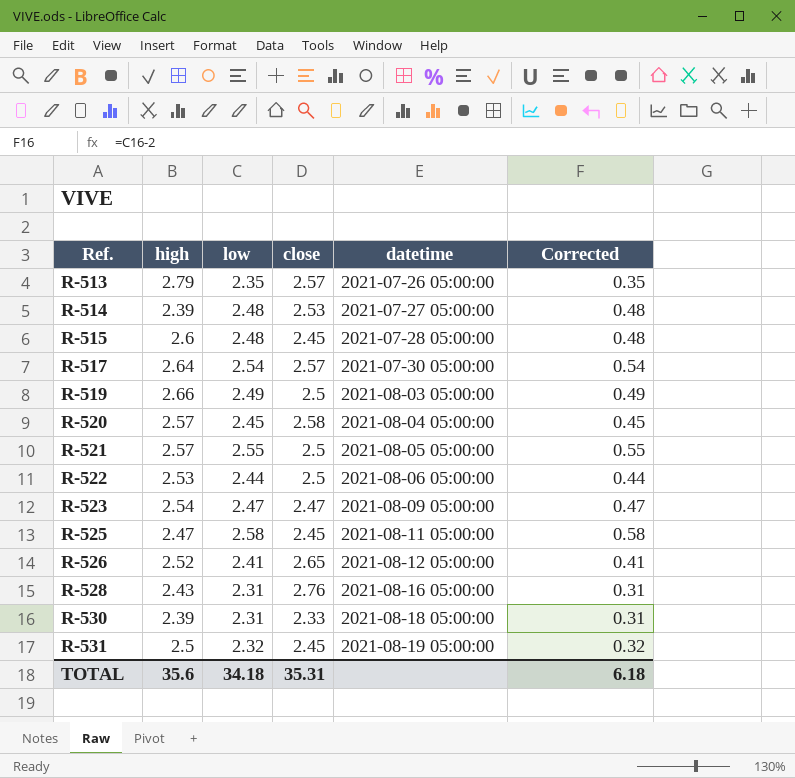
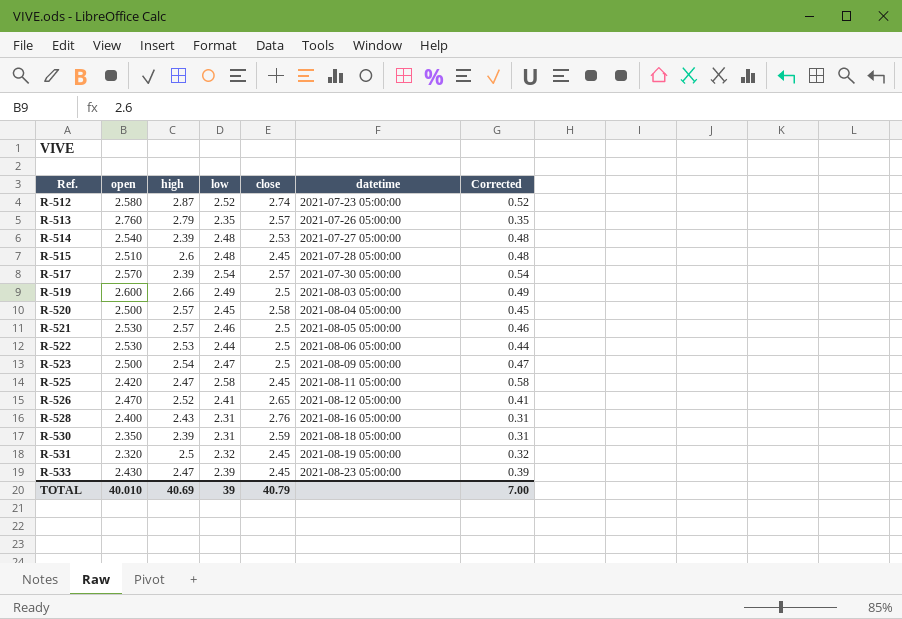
column open | position: none -> 2
row R-512: none -> 2.580 | 2.87 | 2.52 | 2.74 | 2021-07-23 05:00:00 | 0.52
R-517 | high: 2.64 -> 2.39
R-521 | low: 2.55 -> 2.46
R-521 | Corrected: 0.55 -> 0.46
R-523 | close: 2.47 -> 2.5
R-530 | close: 2.33 -> 2.59
row R-533: none -> 2.430 | 2.47 | 2.39 | 2.45 | 2021-08-23 05:00:00 | 0.39
TOTAL | high: 35.6 -> 40.69
TOTAL | low: 34.18 -> 39
TOTAL | close: 35.31 -> 40.79
TOTAL | Corrected: 6.18 -> 7.00

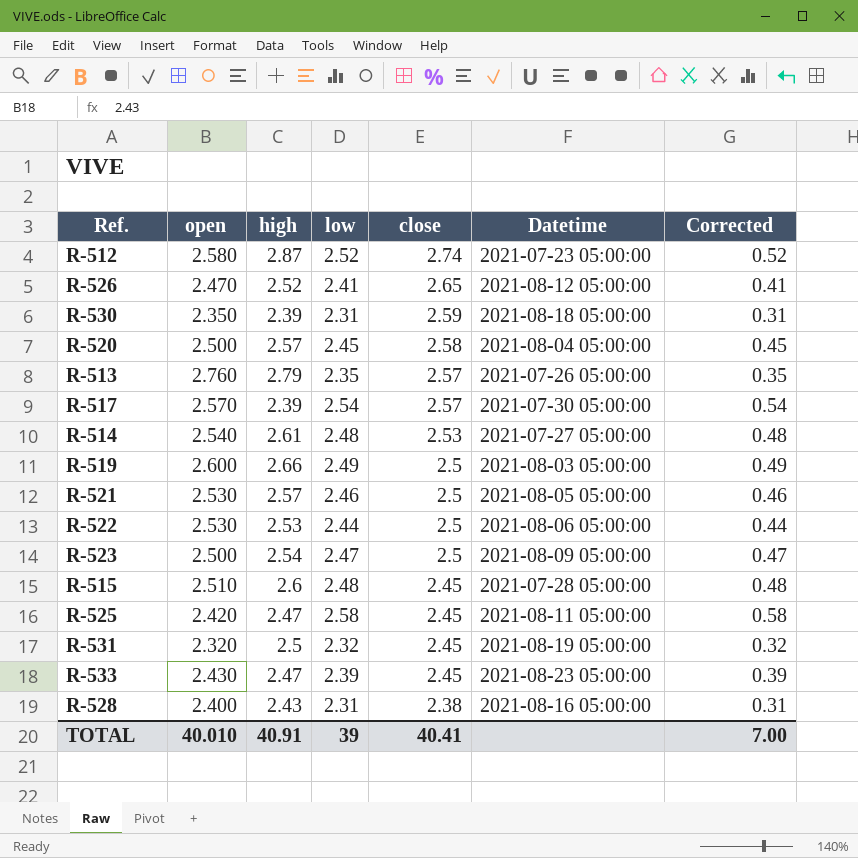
row order: Ref. ascending -> close descending
column name: datetime -> Datetime
R-514 | high: 2.39 -> 2.61
R-528 | close: 2.76 -> 2.38
TOTAL | high: 40.69 -> 40.91
TOTAL | close: 40.79 -> 40.41

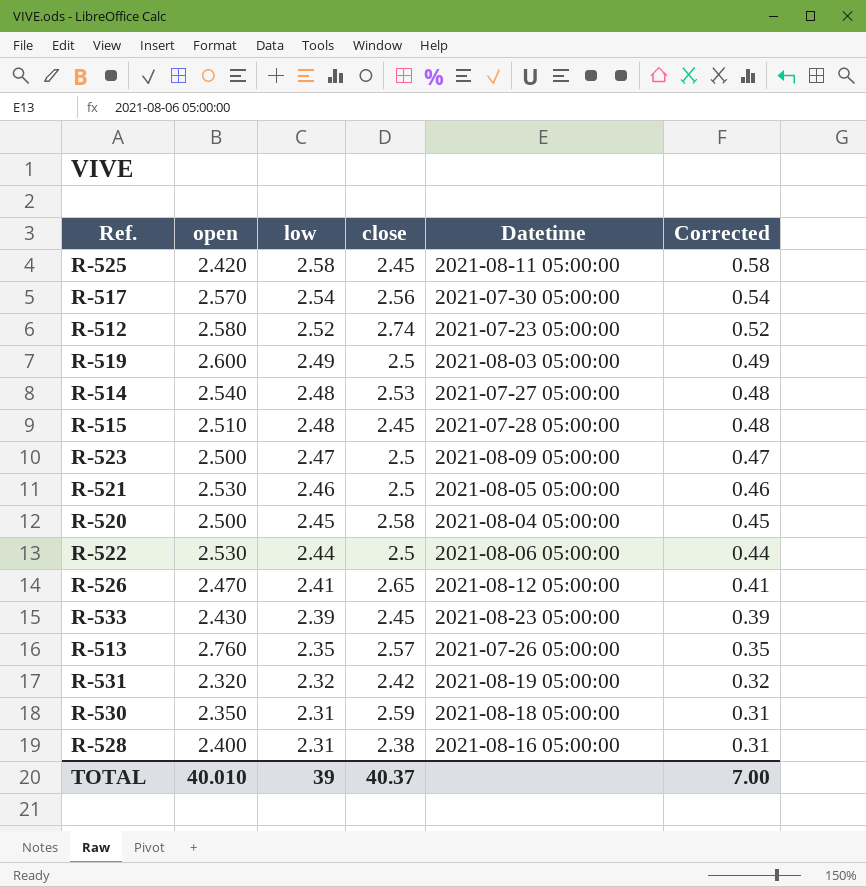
row order: close descending -> low descending
column high | position: 3 -> none
R-517 | close: 2.57 -> 2.56
R-531 | close: 2.45 -> 2.42
TOTAL | close: 40.41 -> 40.37

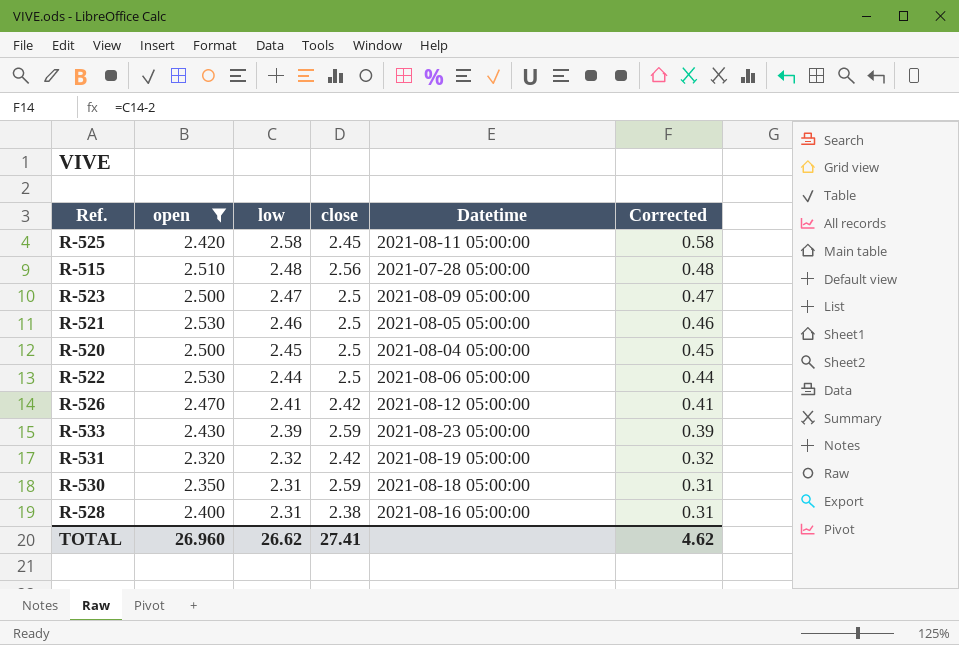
filter: none -> open <= 2.530
R-515 | close: 2.45 -> 2.56
R-520 | close: 2.58 -> 2.5
R-526 | close: 2.65 -> 2.42
R-533 | close: 2.45 -> 2.59
TOTAL | open: 40.010 -> 26.960
TOTAL | low: 39 -> 26.62
TOTAL | close: 40.37 -> 27.41
TOTAL | Corrected: 7.00 -> 4.62

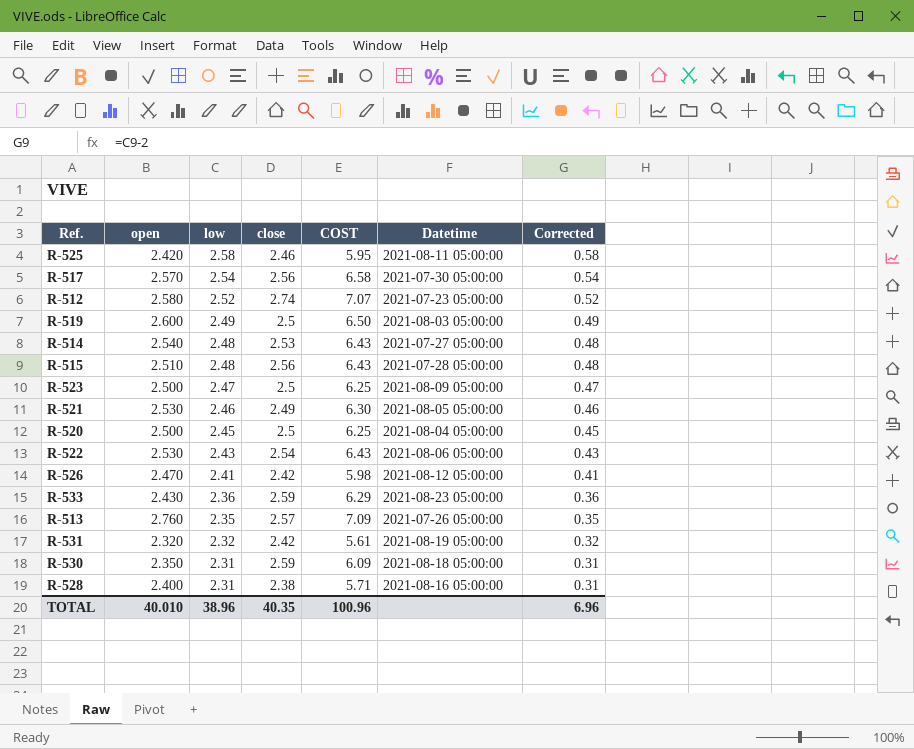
filter: open <= 2.530 -> none
column COST | formula: none -> [open] * [close]
R-525 | close: 2.45 -> 2.46
R-521 | close: 2.5 -> 2.49
R-522 | low: 2.44 -> 2.43
R-522 | close: 2.5 -> 2.54
R-522 | Corrected: 0.44 -> 0.43
R-533 | low: 2.39 -> 2.36
R-533 | Corrected: 0.39 -> 0.36
TOTAL | open: 26.960 -> 40.010
TOTAL | low: 26.62 -> 38.96
TOTAL | close: 27.41 -> 40.35
TOTAL | Corrected: 4.62 -> 6.96

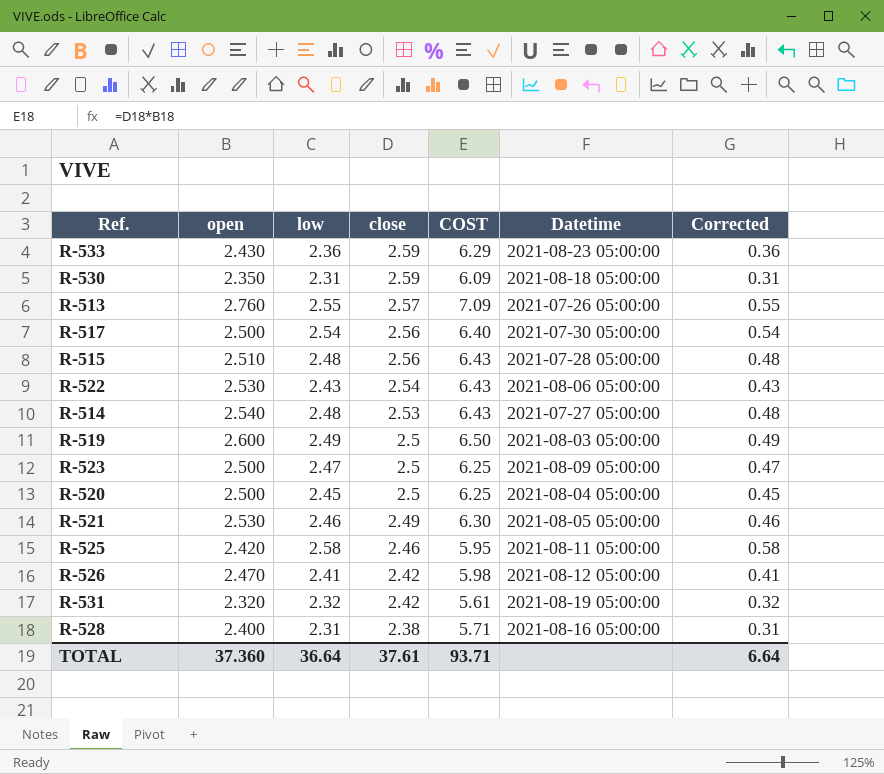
row order: low descending -> close descending
row R-512: 2.580 | 2.52 | 2.74 | 7.07 | 2021-07-23 05:00:00 | 0.52 -> none
R-513 | low: 2.35 -> 2.55
R-513 | Corrected: 0.35 -> 0.55
R-517 | open: 2.570 -> 2.500
R-517 | COST: 6.58 -> 6.40
TOTAL | open: 40.010 -> 37.360
TOTAL | low: 38.96 -> 36.64
TOTAL | close: 40.35 -> 37.61
TOTAL | COST: 100.96 -> 93.71
TOTAL | Corrected: 6.96 -> 6.64

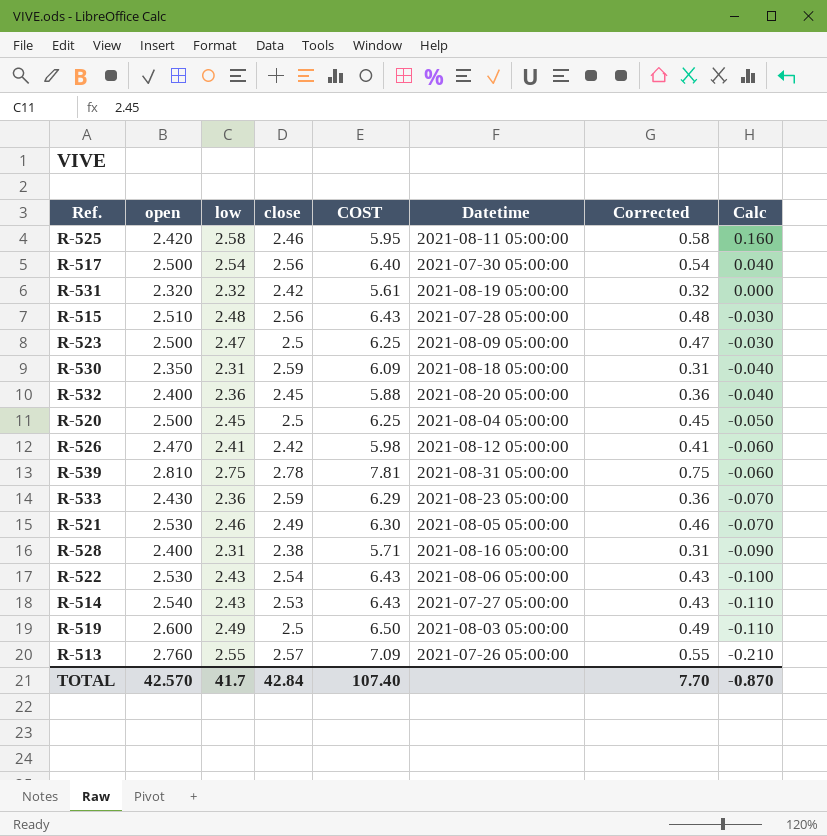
row order: close descending -> Calc descending
column Calc | formula: none -> [low] - [open]
row R-532: none -> 2.400 | 2.36 | 2.45 | 5.88 | 2021-08-20 05:00:00 | 0.36 | -0.040
row R-539: none -> 2.810 | 2.75 | 2.78 | 7.81 | 2021-08-31 05:00:00 | 0.75 | -0.060
R-514 | low: 2.48 -> 2.43
R-514 | Corrected: 0.48 -> 0.43
TOTAL | open: 37.360 -> 42.570
TOTAL | low: 36.64 -> 41.7
TOTAL | close: 37.61 -> 42.84
TOTAL | COST: 93.71 -> 107.40
TOTAL | Corrected: 6.64 -> 7.70

